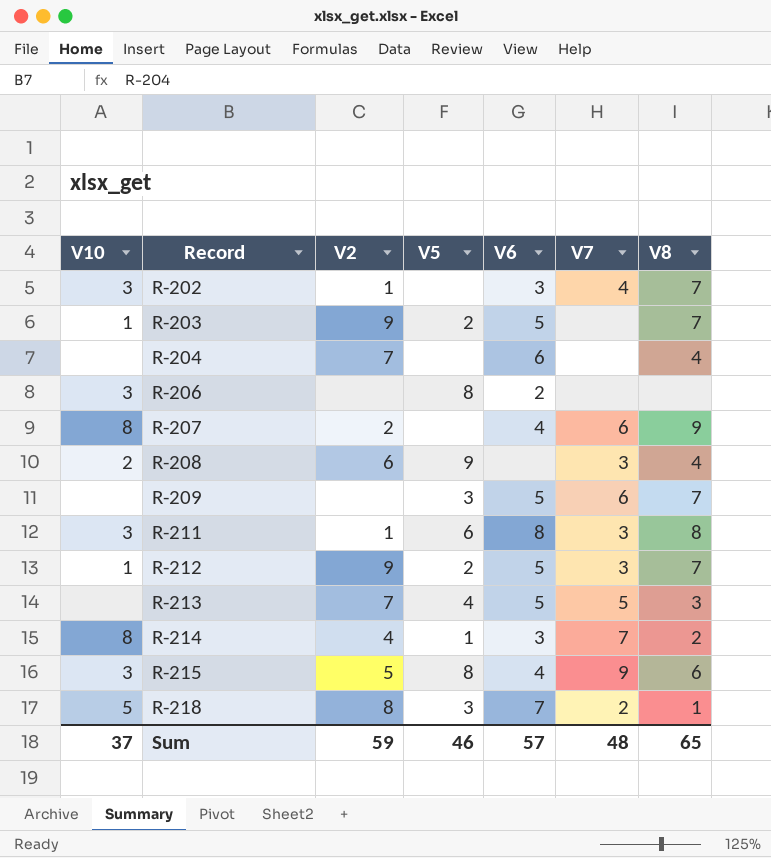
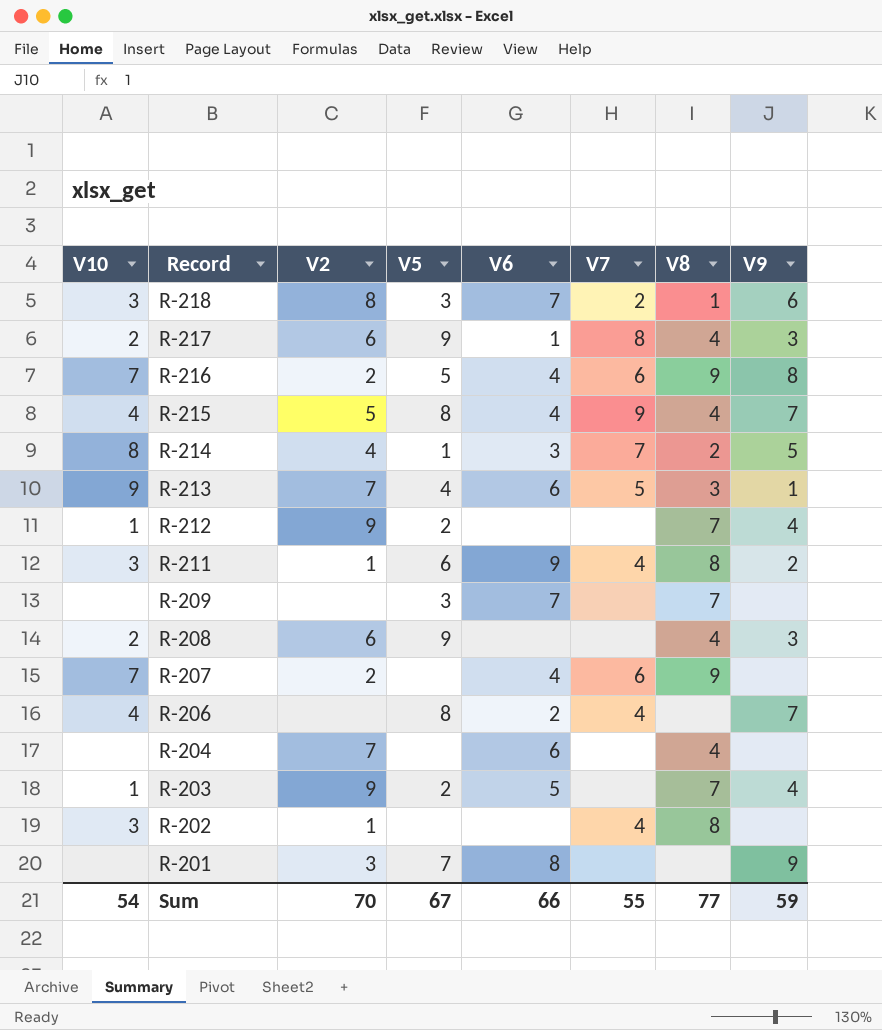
row order: Record ascending -> Record descending
column V9 | position: none -> 8
R-218 | V10: 5 -> 3
row R-217: none -> 2 | 6 | 9 | 1 | 8 | 4 | 3
row R-216: none -> 7 | 2 | 5 | 4 | 6 | 9 | 8
R-215 | V10: 3 -> 4
R-215 | V8: 6 -> 4
R-213 | V10: none -> 9
R-213 | V6: 5 -> 6
R-212 | V6: 5 -> none
R-212 | V7: 3 -> none
R-211 | V6: 8 -> 9
R-211 | V7: 3 -> 4
R-209 | V6: 5 -> 7
R-209 | V7: 6 -> none
R-208 | V7: 3 -> none
R-207 | V10: 8 -> 7
R-206 | V10: 3 -> 4
R-206 | V7: none -> 4
R-202 | V6: 3 -> none
R-202 | V8: 7 -> 8
row R-201: none -> none | 3 | 7 | 8 | none | none | 9
Sum | V10: 37 -> 54
Sum | V2: 59 -> 70
Sum | V5: 46 -> 67
Sum | V6: 57 -> 66
Sum | V7: 48 -> 55
Sum | V8: 65 -> 77

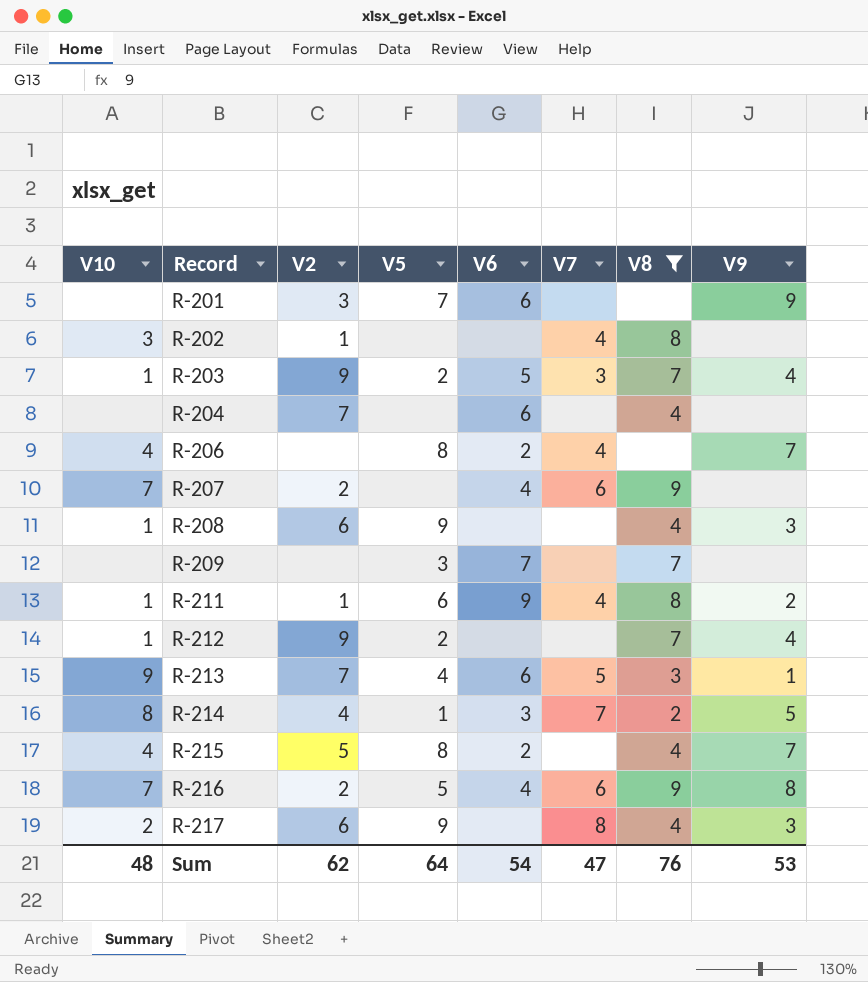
filter: none -> V8 != 1
row order: Record descending -> Record ascending
R-201 | V6: 8 -> 6
R-203 | V7: none -> 3
R-208 | V10: 2 -> 1
R-211 | V10: 3 -> 1
R-215 | V6: 4 -> 2
R-215 | V7: 9 -> none
R-217 | V6: 1 -> none
Sum | V10: 54 -> 48
Sum | V2: 70 -> 62
Sum | V5: 67 -> 64
Sum | V6: 66 -> 54
Sum | V7: 55 -> 47
Sum | V8: 77 -> 76
Sum | V9: 59 -> 53

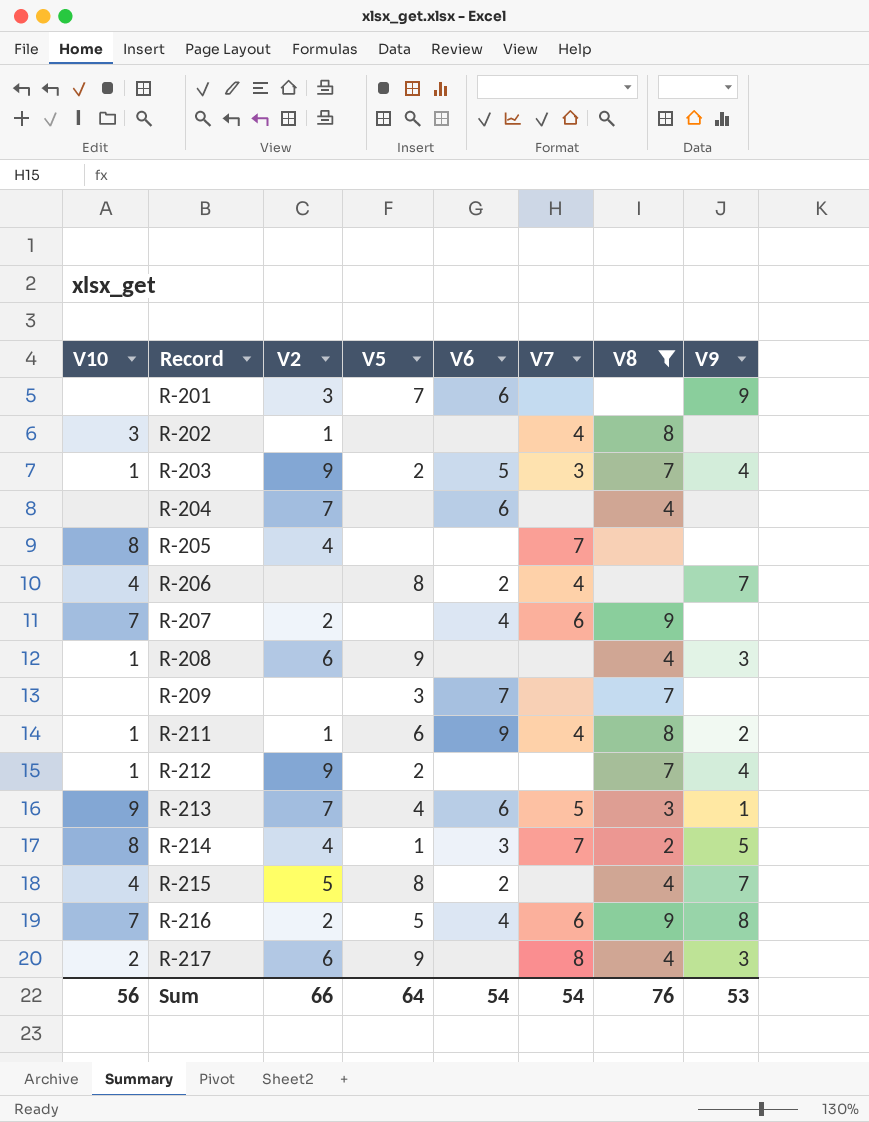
row R-205: none -> 8 | 4 | none | none | 7 | none | none
Sum | V10: 48 -> 56
Sum | V2: 62 -> 66
Sum | V7: 47 -> 54

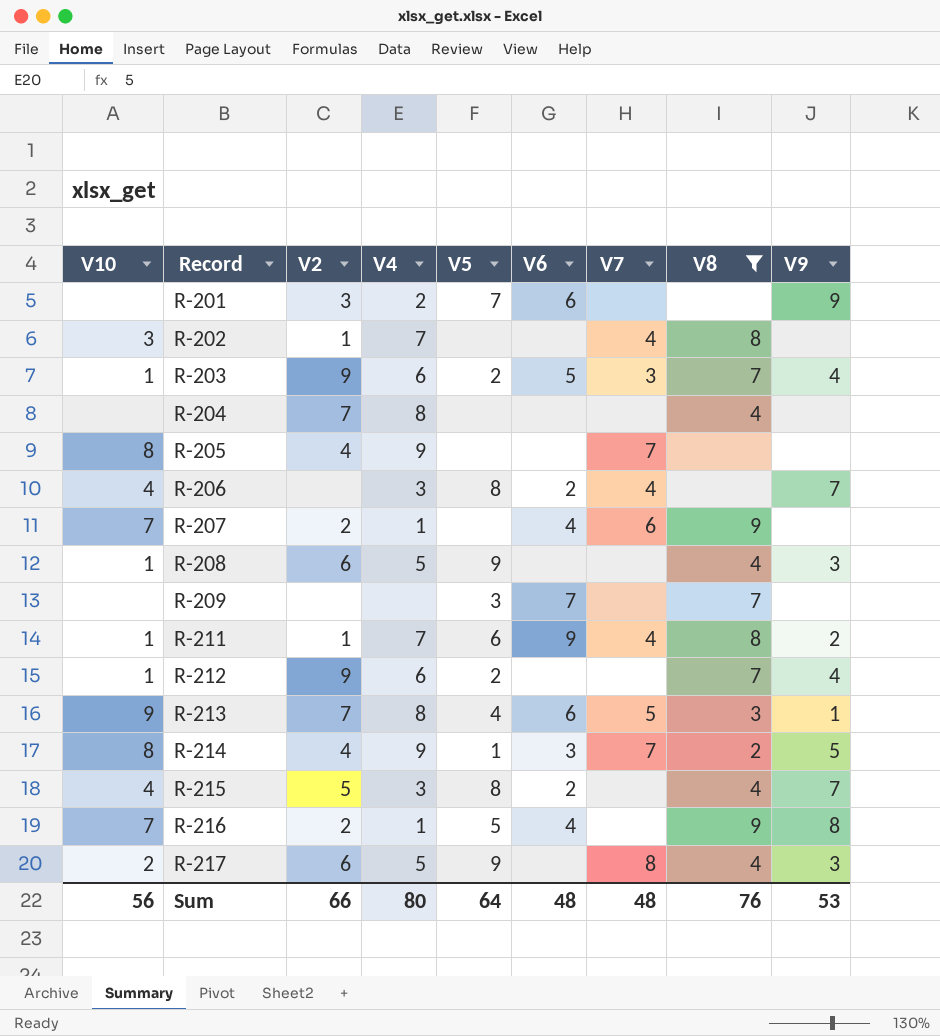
column V4 | position: none -> 4
R-204 | V6: 6 -> none
R-216 | V7: 6 -> none
Sum | V6: 54 -> 48
Sum | V7: 54 -> 48

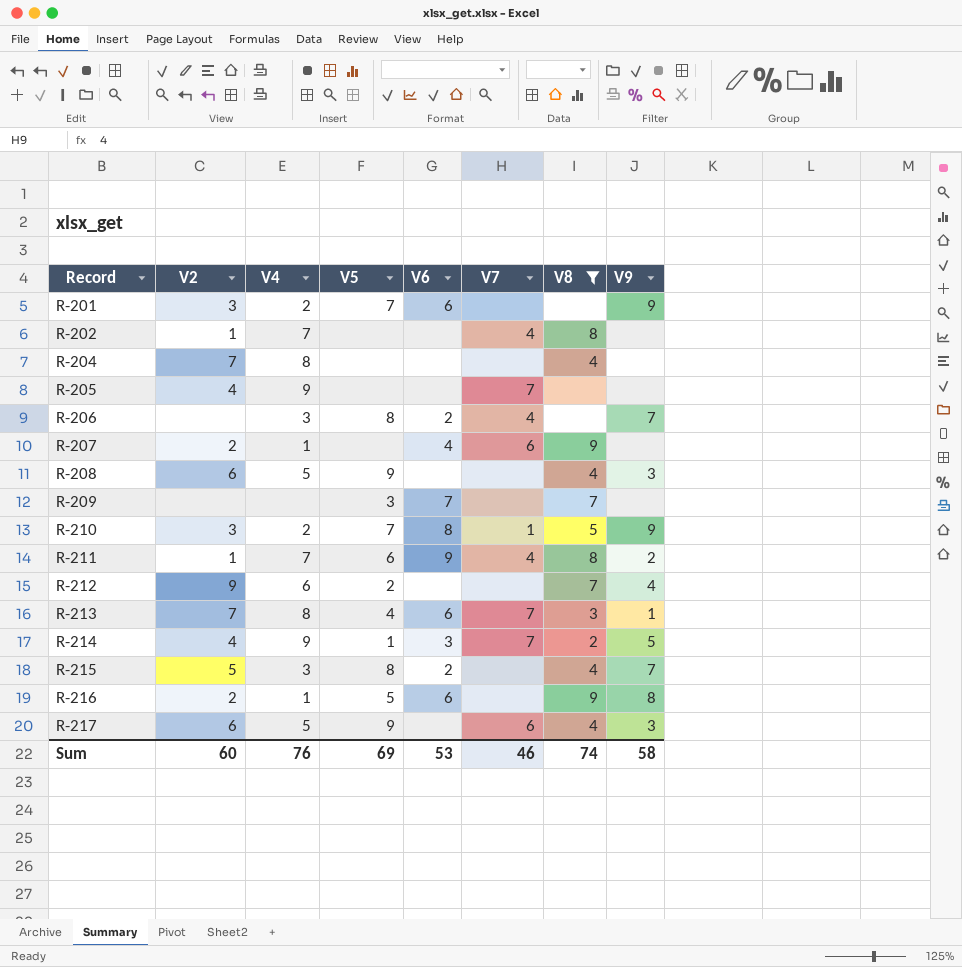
column V10 | position: 1 -> none
row R-203: 1 | 9 | 6 | 2 | 5 | 3 | 7 | 4 -> none
row R-210: none -> 3 | 2 | 7 | 8 | 1 | 5 | 9
R-213 | V7: 5 -> 7
R-216 | V6: 4 -> 6
R-217 | V7: 8 -> 6
Sum | V2: 66 -> 60
Sum | V4: 80 -> 76
Sum | V5: 64 -> 69
Sum | V6: 48 -> 53
Sum | V7: 48 -> 46
Sum | V8: 76 -> 74
Sum | V9: 53 -> 58

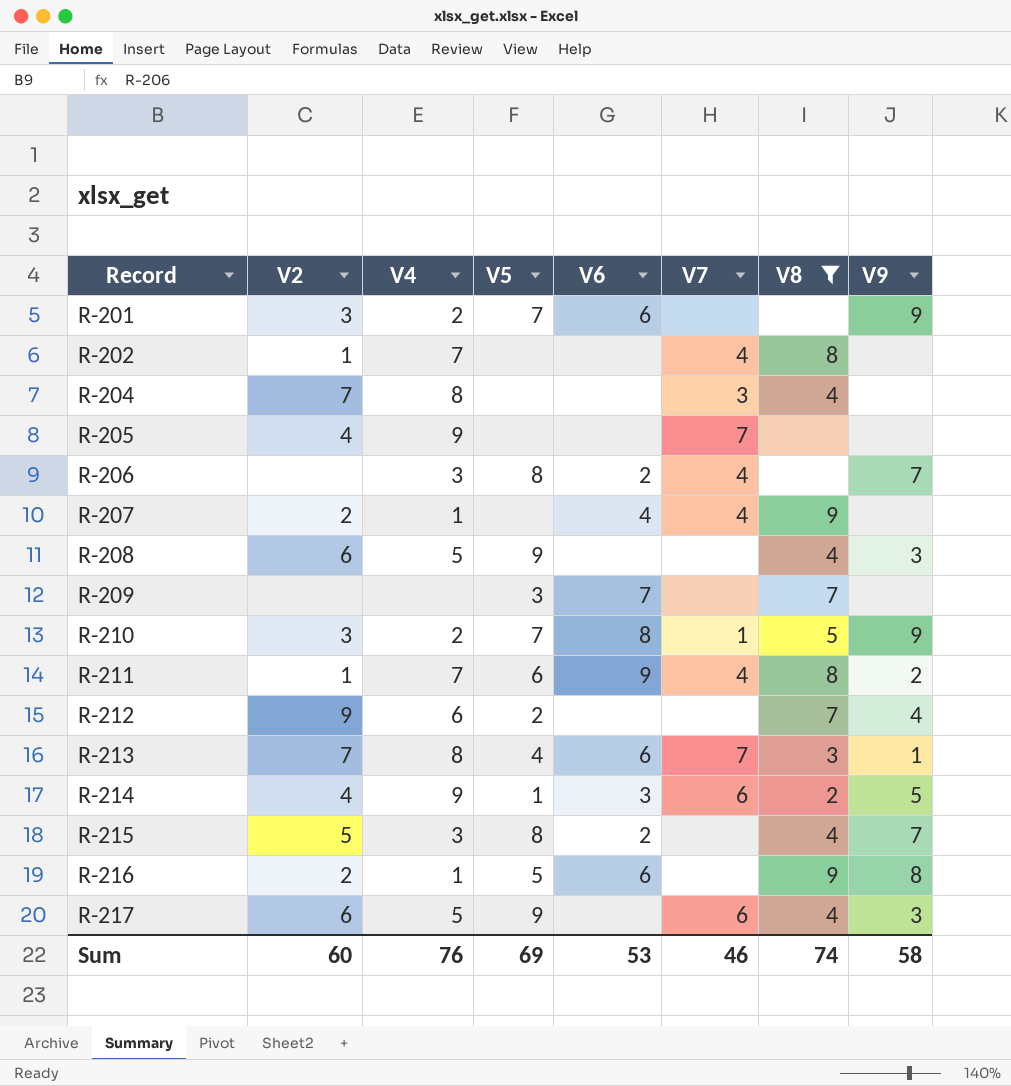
R-204 | V7: none -> 3
R-207 | V7: 6 -> 4
R-214 | V7: 7 -> 6

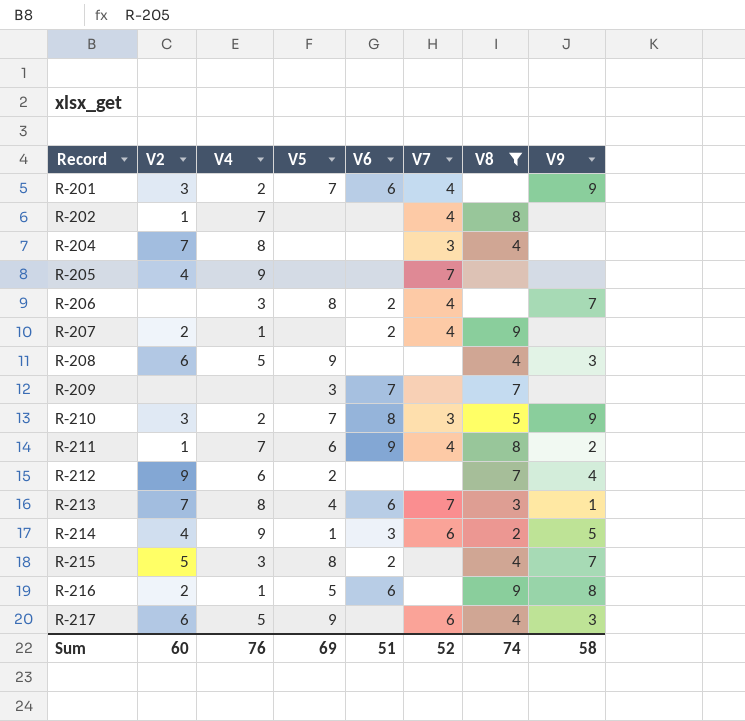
R-201 | V7: none -> 4
R-207 | V6: 4 -> 2
R-210 | V7: 1 -> 3
Sum | V6: 53 -> 51
Sum | V7: 46 -> 52

